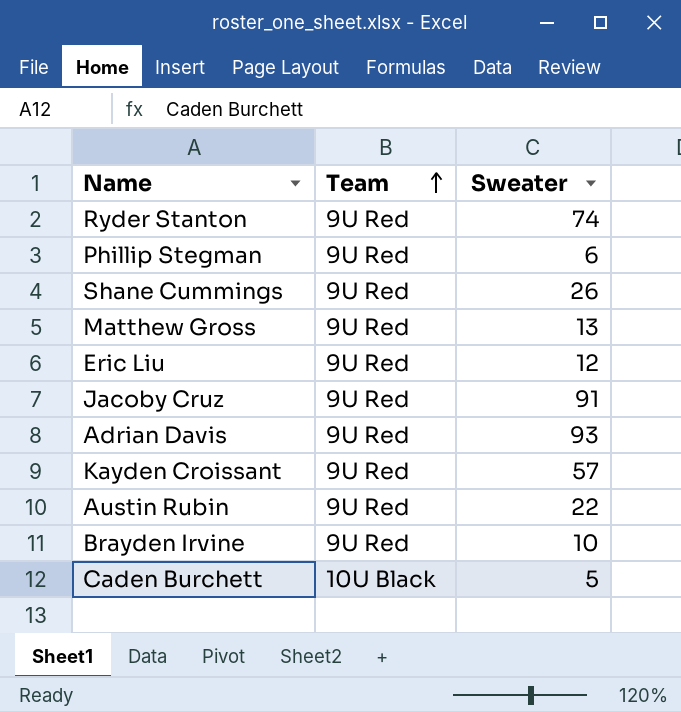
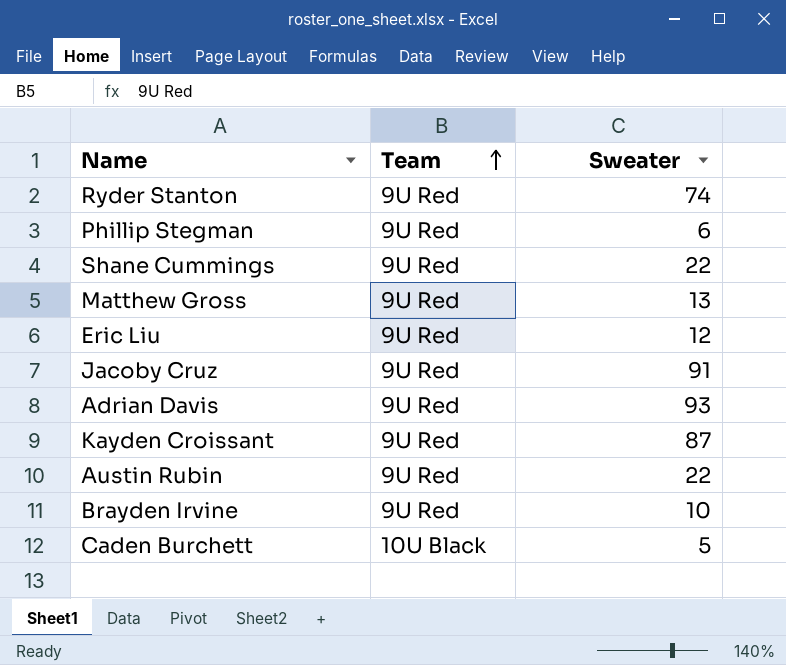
Shane Cummings | Sweater: 26 -> 22
Kayden Croissant | Sweater: 57 -> 87

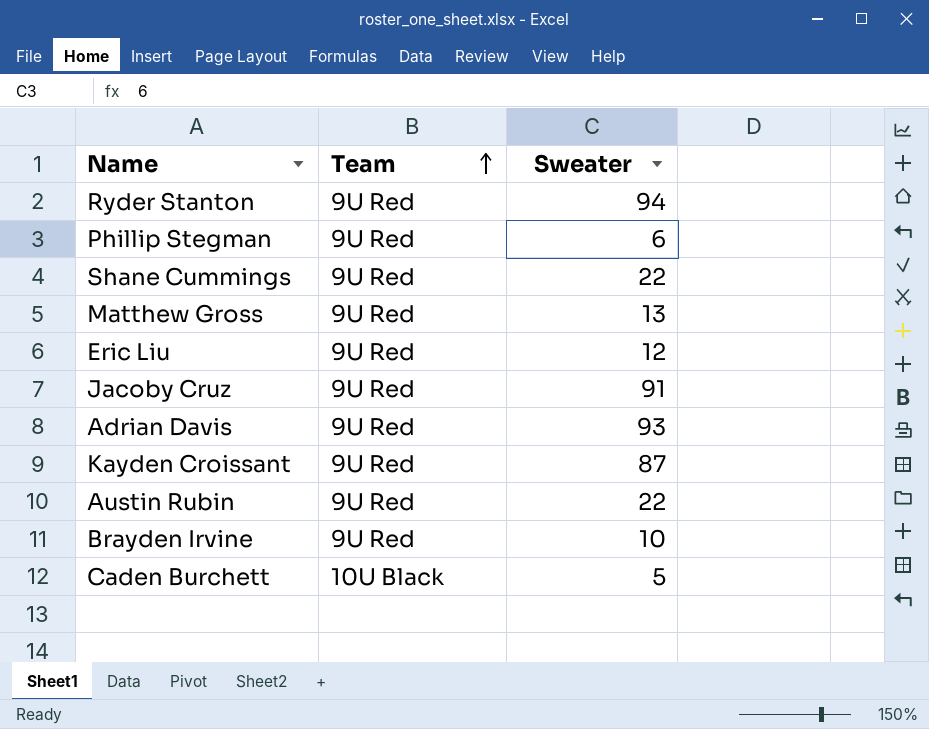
Ryder Stanton | Sweater: 74 -> 94

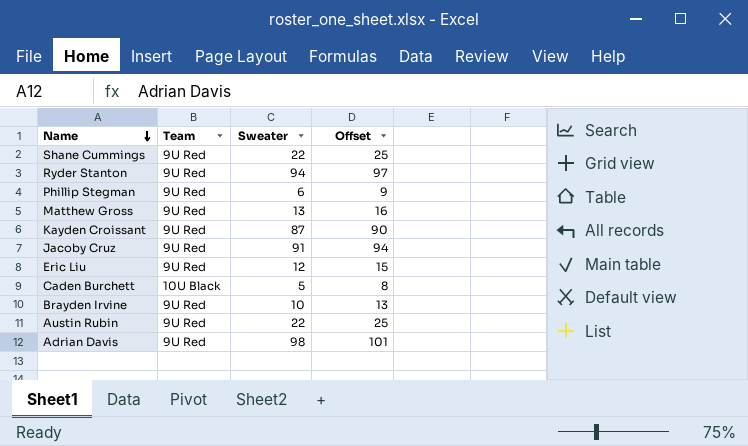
row order: Team ascending -> Name descending
column Offset | formula: none -> [Sweater] + 3
Adrian Davis | Sweater: 93 -> 98

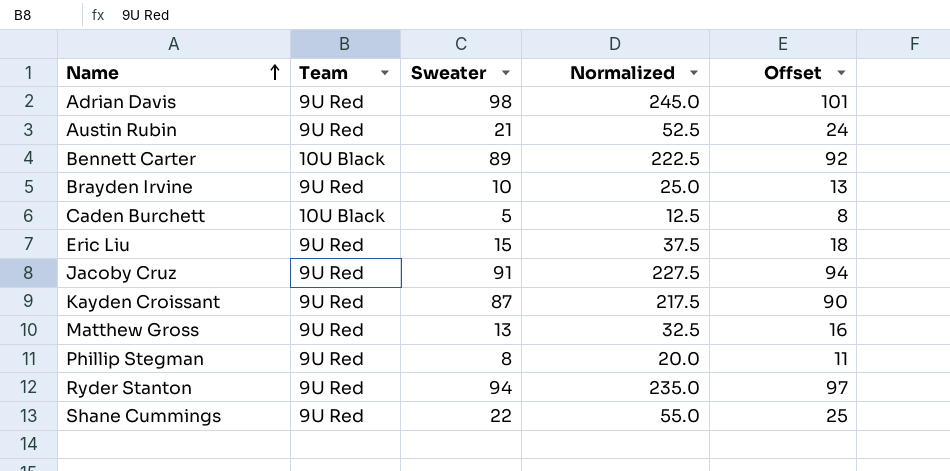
row order: Name descending -> Name ascending
column Normalized | formula: none -> [Sweater] * 2.5
Austin Rubin | Sweater: 22 -> 21
Austin Rubin | Offset: 25 -> 24
row Bennett Carter: none -> 10U Black | 89 | 222.5 | 92
Eric Liu | Sweater: 12 -> 15
Eric Liu | Offset: 15 -> 18
Phillip Stegman | Sweater: 6 -> 8
Phillip Stegman | Offset: 9 -> 11

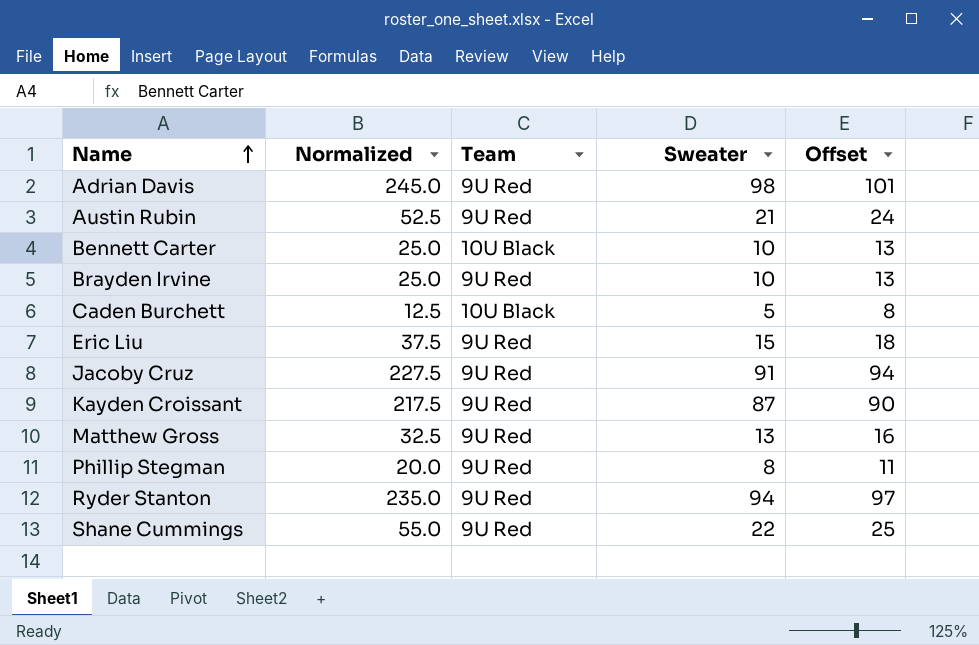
column Normalized | position: 4 -> 2
Bennett Carter | Normalized: 222.5 -> 25.0
Bennett Carter | Sweater: 89 -> 10
Bennett Carter | Offset: 92 -> 13

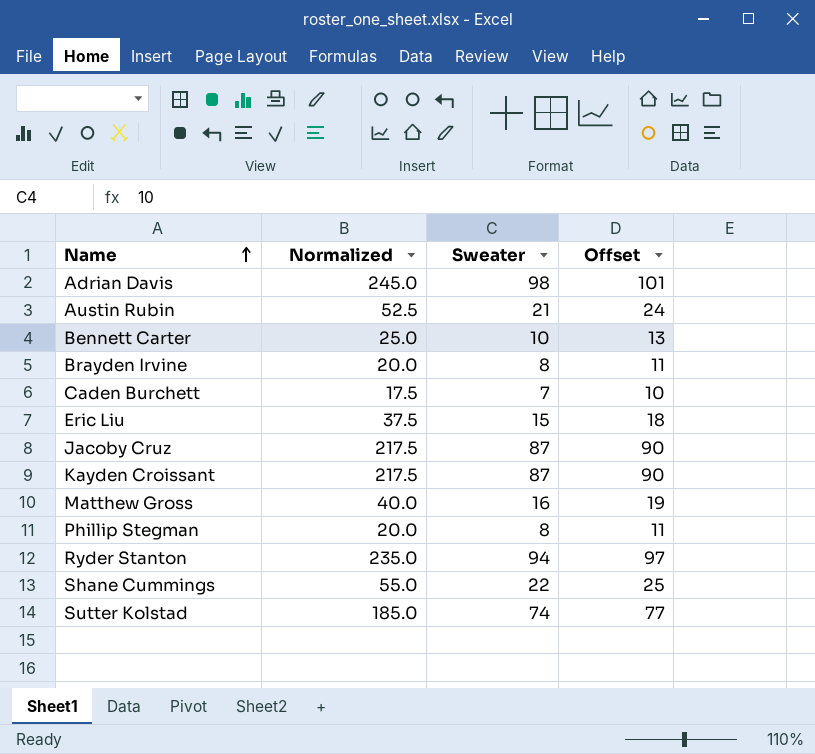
column Team | position: 3 -> none
Brayden Irvine | Normalized: 25.0 -> 20.0
Brayden Irvine | Sweater: 10 -> 8
Brayden Irvine | Offset: 13 -> 11
Caden Burchett | Normalized: 12.5 -> 17.5
Caden Burchett | Sweater: 5 -> 7
Caden Burchett | Offset: 8 -> 10
Jacoby Cruz | Normalized: 227.5 -> 217.5
Jacoby Cruz | Sweater: 91 -> 87
Jacoby Cruz | Offset: 94 -> 90
Matthew Gross | Normalized: 32.5 -> 40.0
Matthew Gross | Sweater: 13 -> 16
Matthew Gross | Offset: 16 -> 19
row Sutter Kolstad: none -> 185.0 | 74 | 77

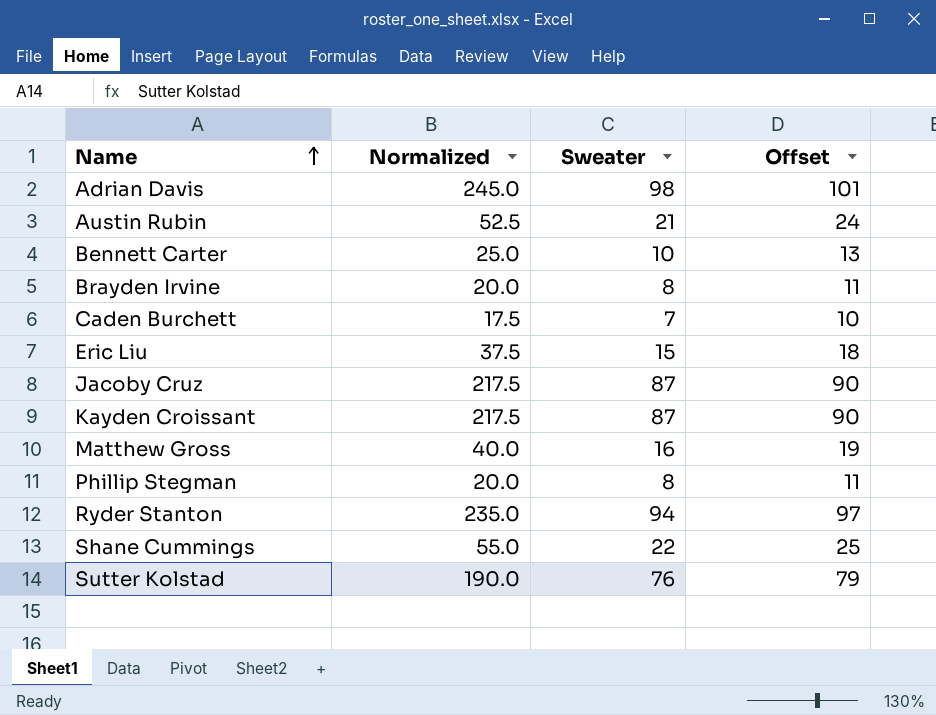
Sutter Kolstad | Normalized: 185.0 -> 190.0
Sutter Kolstad | Sweater: 74 -> 76
Sutter Kolstad | Offset: 77 -> 79

